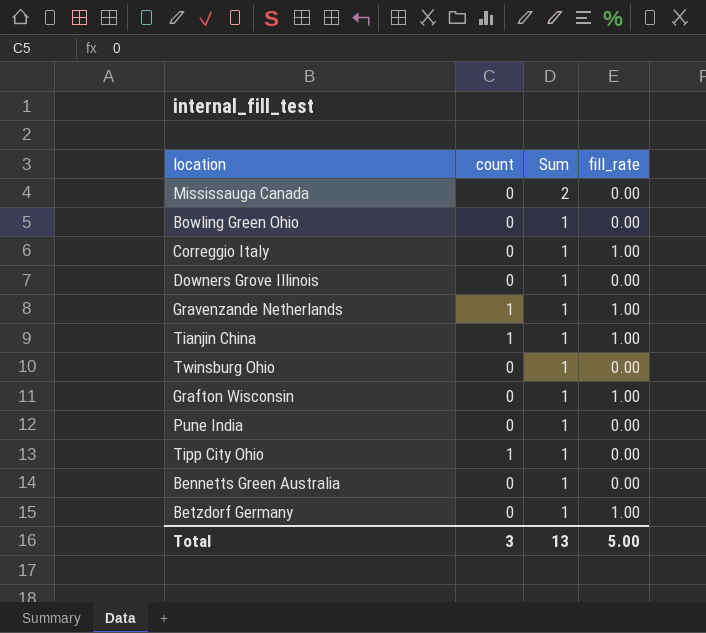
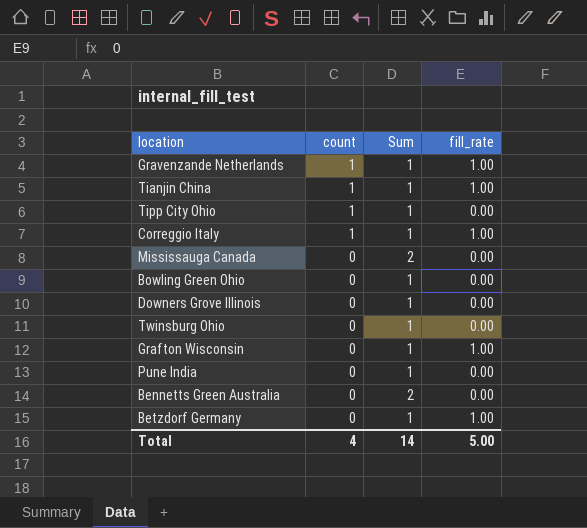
row order: Sum descending -> count descending
Correggio Italy | count: 0 -> 1
Bennetts Green Australia | Sum: 1 -> 2
Total | count: 3 -> 4
Total | Sum: 13 -> 14

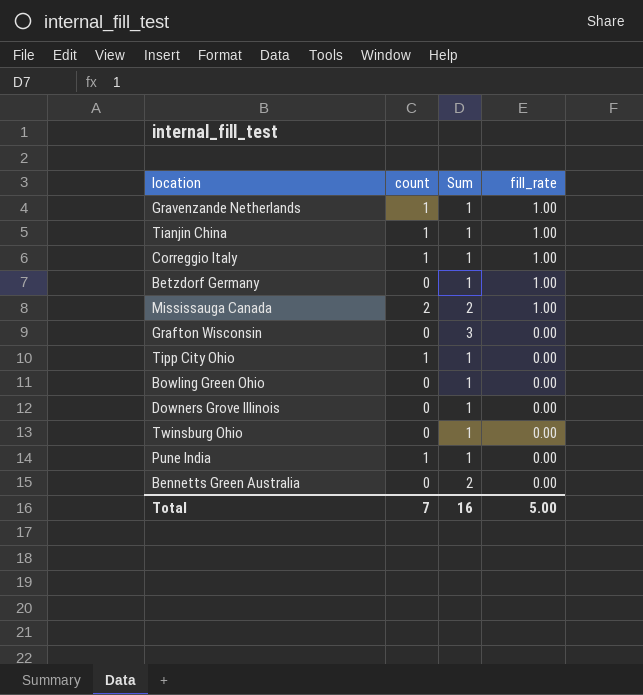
row order: count descending -> fill_rate descending
Mississauga Canada | count: 0 -> 2
Mississauga Canada | fill_rate: 0.00 -> 1.00
Grafton Wisconsin | Sum: 1 -> 3
Grafton Wisconsin | fill_rate: 1.00 -> 0.00
Pune India | count: 0 -> 1
Total | count: 4 -> 7
Total | Sum: 14 -> 16

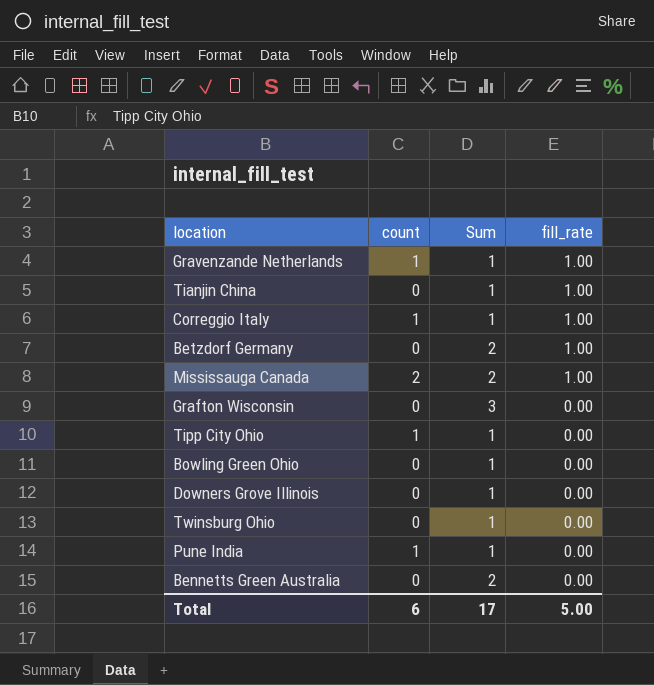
Tianjin China | count: 1 -> 0
Betzdorf Germany | Sum: 1 -> 2
Total | count: 7 -> 6
Total | Sum: 16 -> 17

